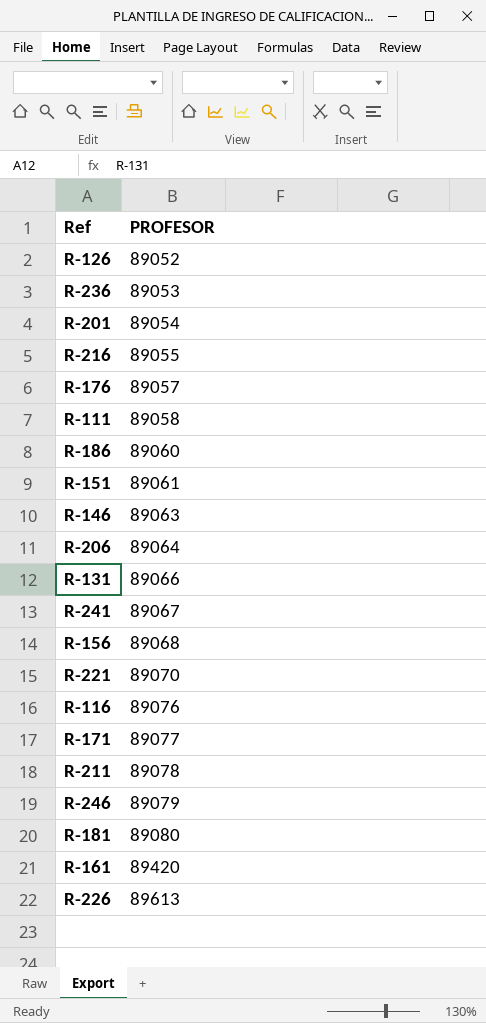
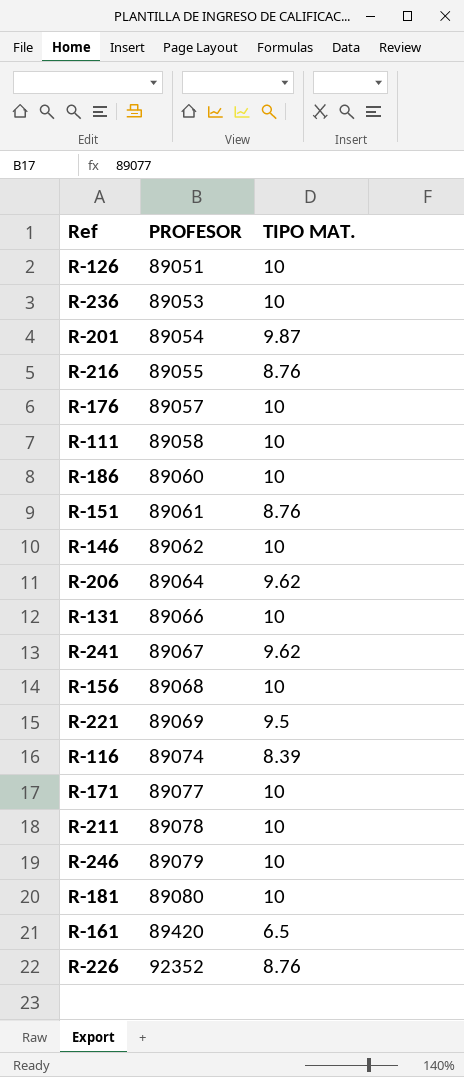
column TIPO MAT. | position: none -> 3
R-126 | PROFESOR: 89052 -> 89051
R-146 | PROFESOR: 89063 -> 89062
R-221 | PROFESOR: 89070 -> 89069
R-116 | PROFESOR: 89076 -> 89074
R-226 | PROFESOR: 89613 -> 92352

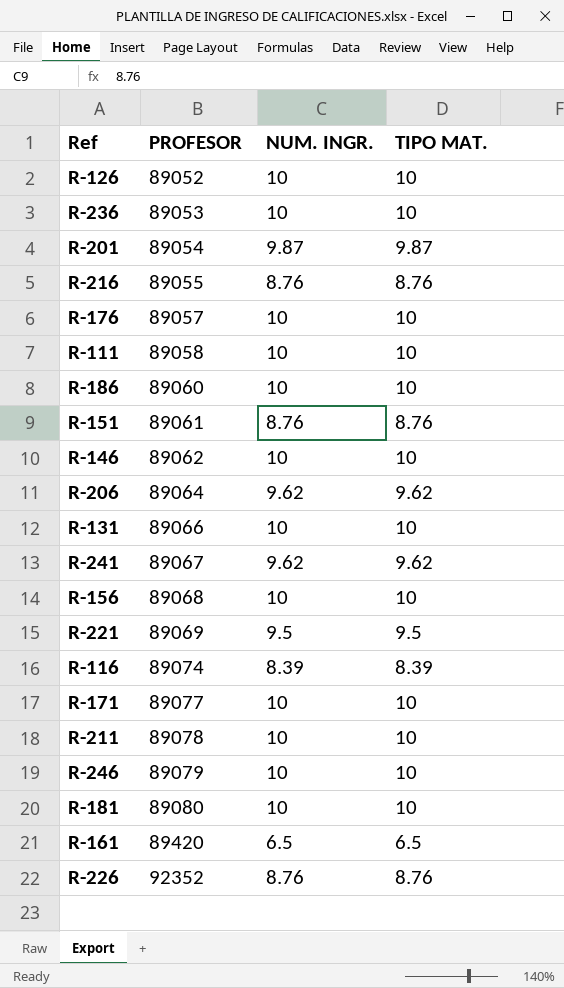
column NUM. INGR. | position: none -> 3
R-126 | PROFESOR: 89051 -> 89052

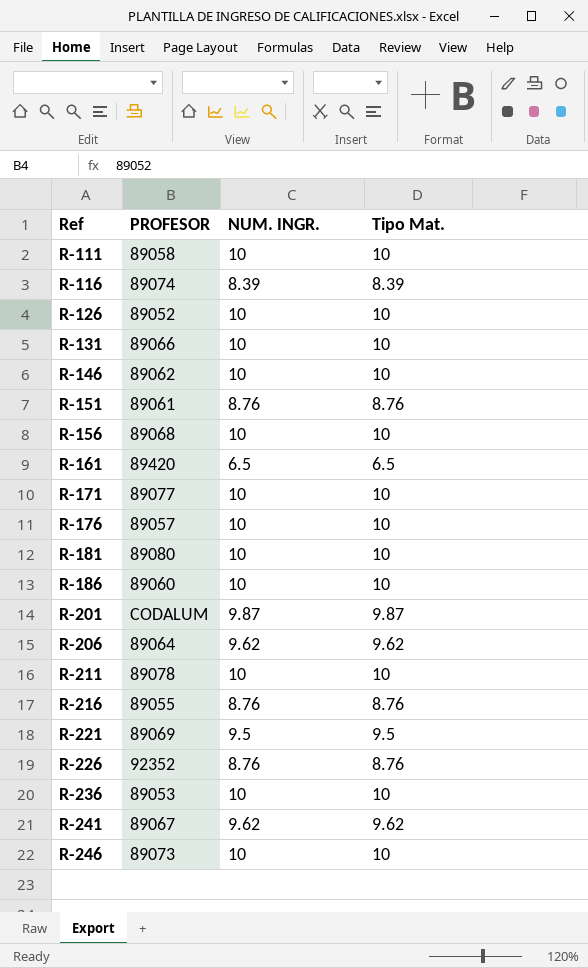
row order: PROFESOR ascending -> Ref ascending
column name: TIPO MAT. -> Tipo Mat.
R-201 | PROFESOR: 89054 -> CODALUM
R-246 | PROFESOR: 89079 -> 89073

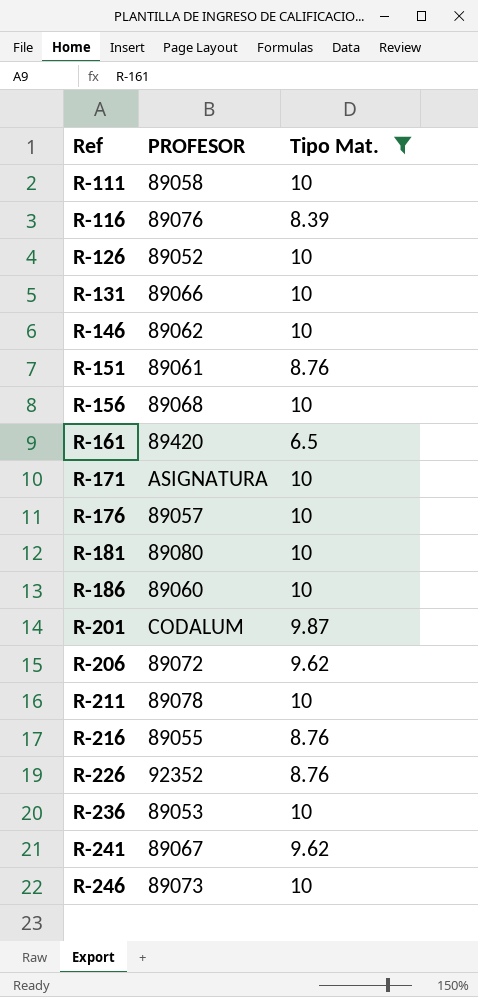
filter: none -> Tipo Mat. != 9.5
column NUM. INGR. | position: 3 -> none
R-116 | PROFESOR: 89074 -> 89076
R-171 | PROFESOR: 89077 -> ASIGNATURA
R-206 | PROFESOR: 89064 -> 89072

